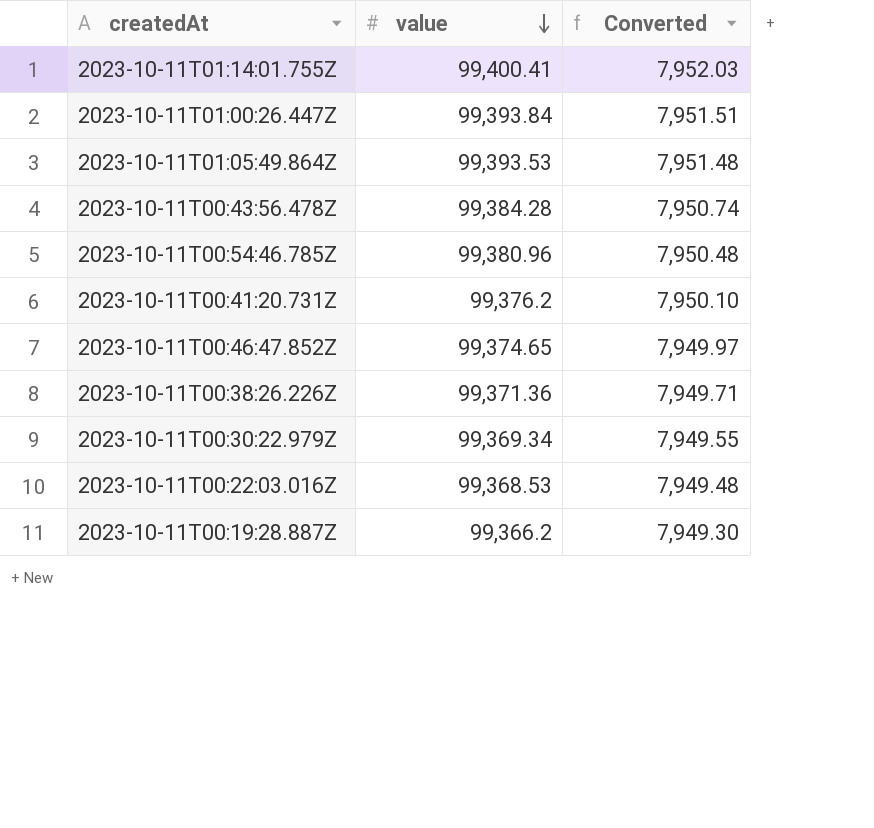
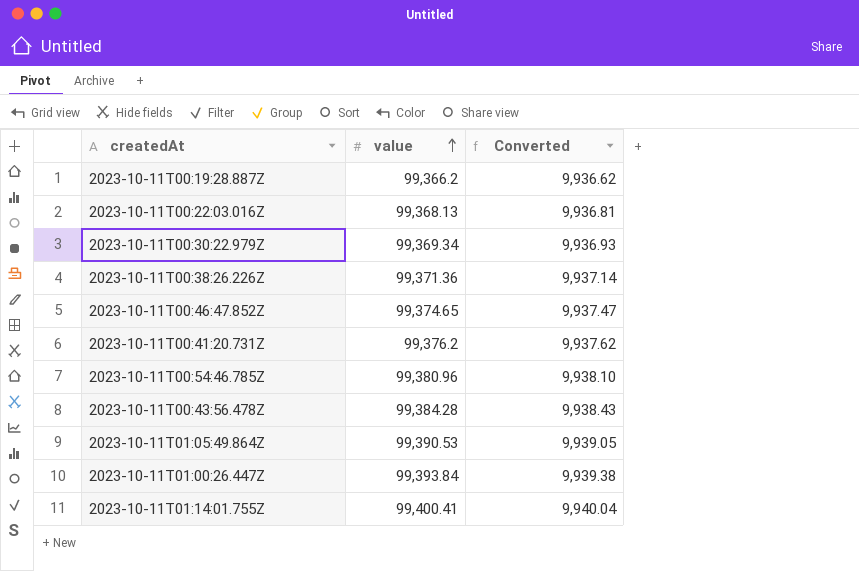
row order: value descending -> value ascending
column Converted | formula: [value] * 0.08 -> [value] * 0.1
2023-10-11T00:22:03.016Z | value: 99,368.53 -> 99,368.13
2023-10-11T01:05:49.864Z | value: 99,393.53 -> 99,390.53

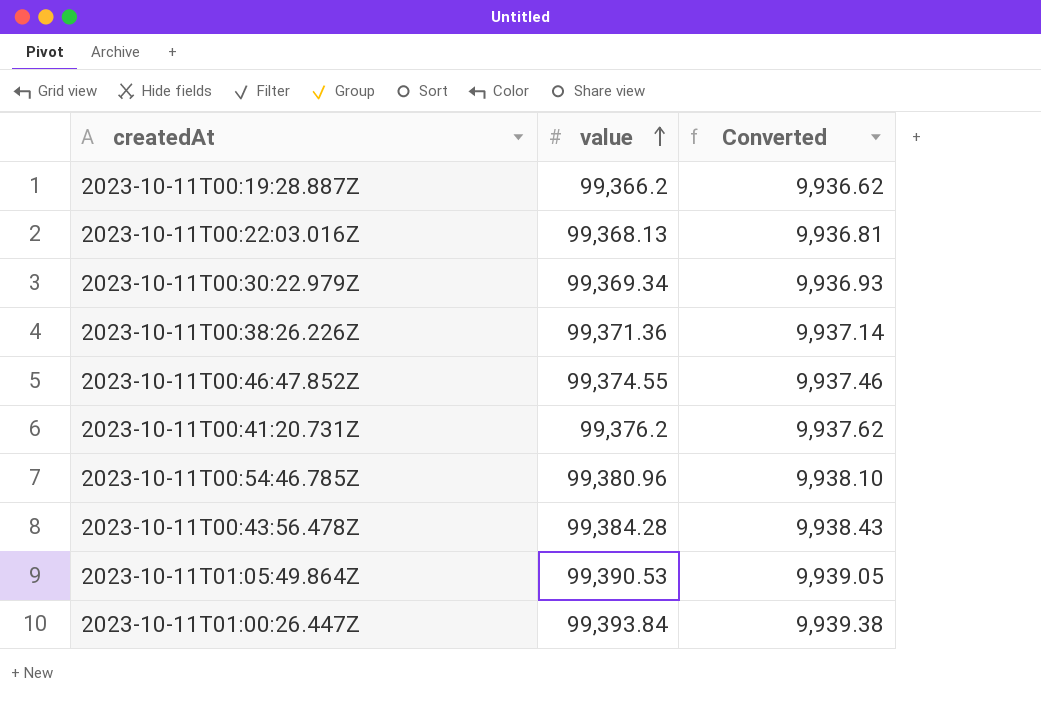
row 2023-10-11T01:14:01.755Z: 99,400.41 | 9,940.04 -> none
2023-10-11T00:46:47.852Z | value: 99,374.65 -> 99,374.55
2023-10-11T00:46:47.852Z | Converted: 9,937.47 -> 9,937.46

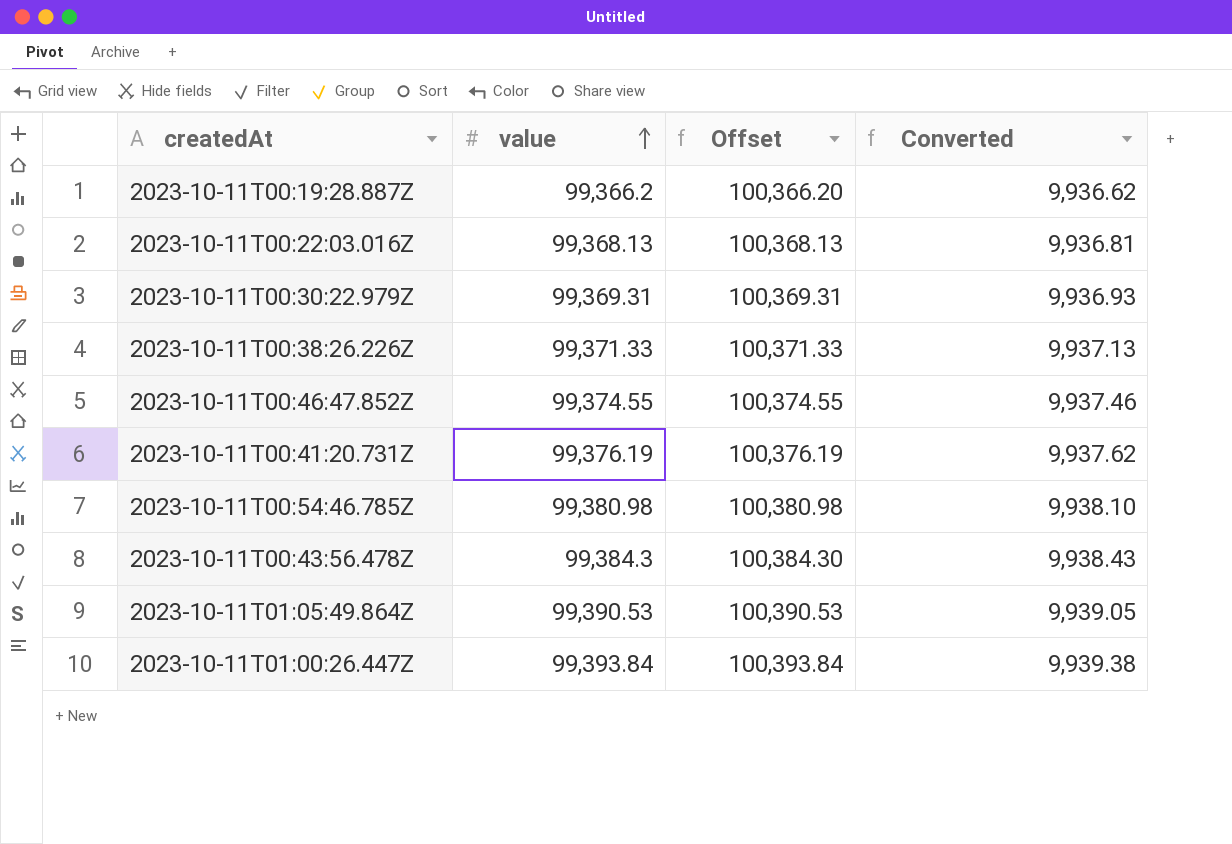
column Offset | formula: none -> [value] + 1000
2023-10-11T00:30:22.979Z | value: 99,369.34 -> 99,369.31
2023-10-11T00:38:26.226Z | value: 99,371.36 -> 99,371.33
2023-10-11T00:38:26.226Z | Converted: 9,937.14 -> 9,937.13
2023-10-11T00:41:20.731Z | value: 99,376.2 -> 99,376.19
2023-10-11T00:54:46.785Z | value: 99,380.96 -> 99,380.98
2023-10-11T00:43:56.478Z | value: 99,384.28 -> 99,384.3

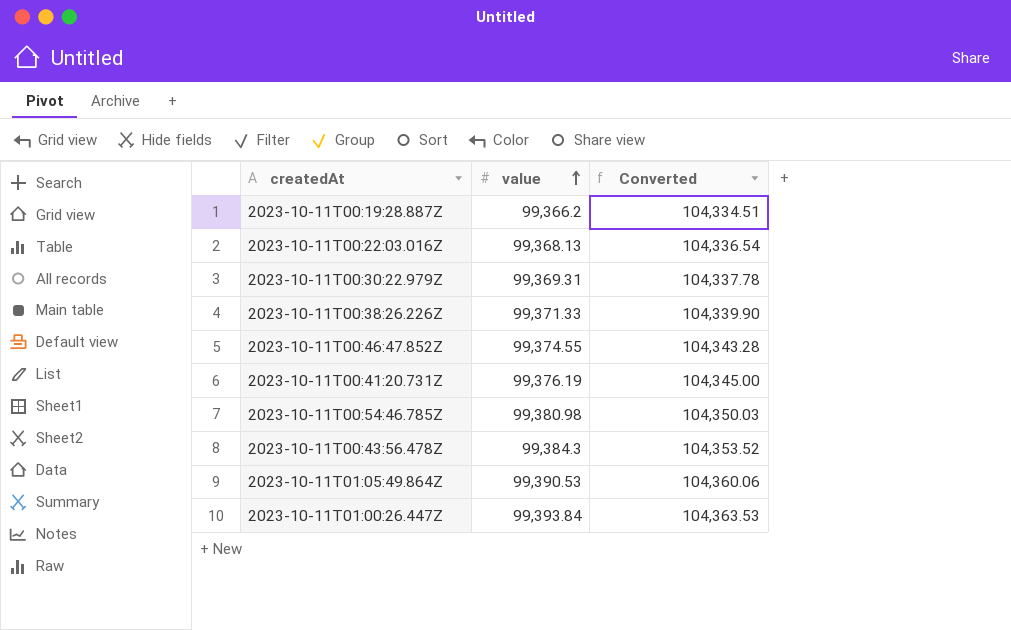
column Offset | formula: [value] + 1000 -> none
column Converted | formula: [value] * 0.1 -> [value] * 1.05

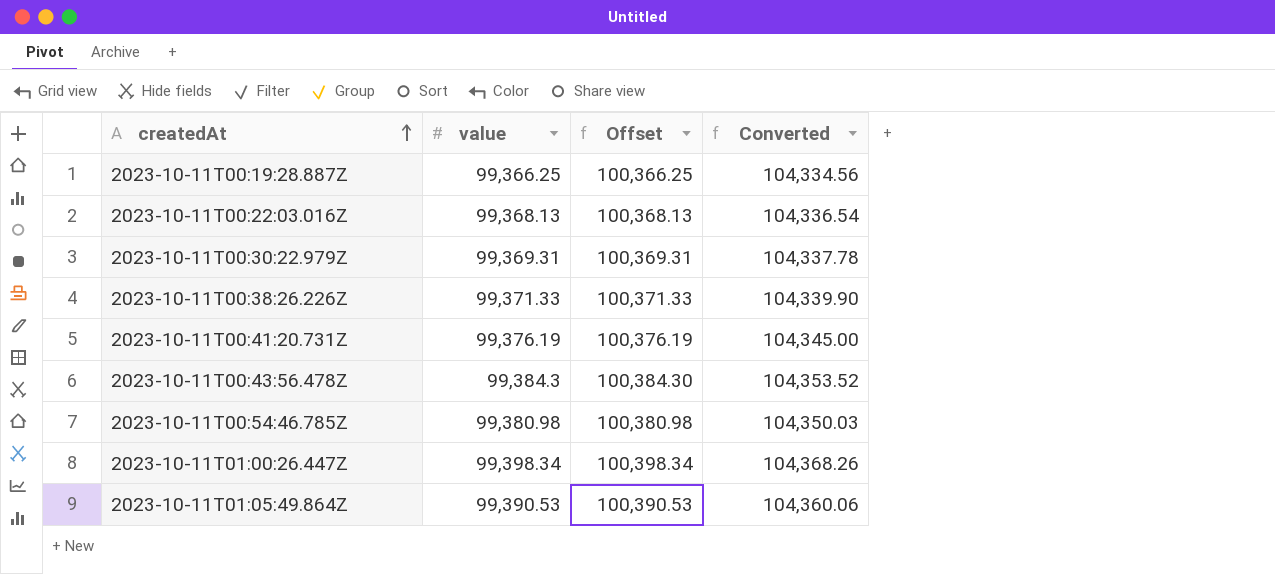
row order: value ascending -> createdAt ascending
column Offset | formula: none -> [value] + 1000
row 2023-10-11T00:46:47.852Z: 99,374.55 | 104,343.28 -> none
2023-10-11T00:19:28.887Z | value: 99,366.2 -> 99,366.25
2023-10-11T00:19:28.887Z | Converted: 104,334.51 -> 104,334.56
2023-10-11T01:00:26.447Z | value: 99,393.84 -> 99,398.34
2023-10-11T01:00:26.447Z | Converted: 104,363.53 -> 104,368.26

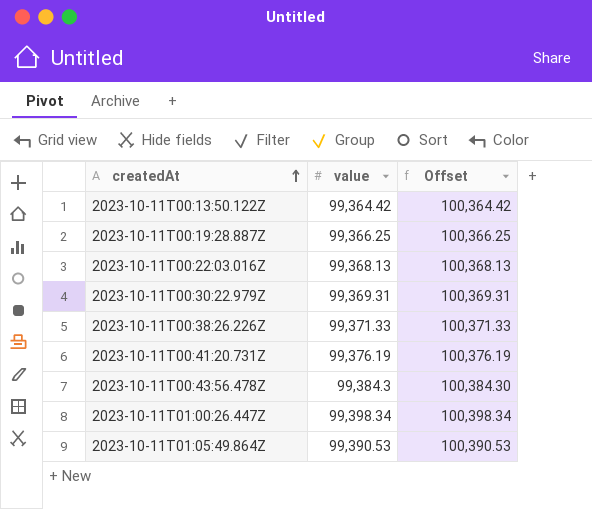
column Converted | formula: [value] * 1.05 -> none
row 2023-10-11T00:54:46.785Z: 99,380.98 | 100,380.98 | 104,350.03 -> none
row 2023-10-11T00:13:50.122Z: none -> 99,364.42 | 100,364.42

